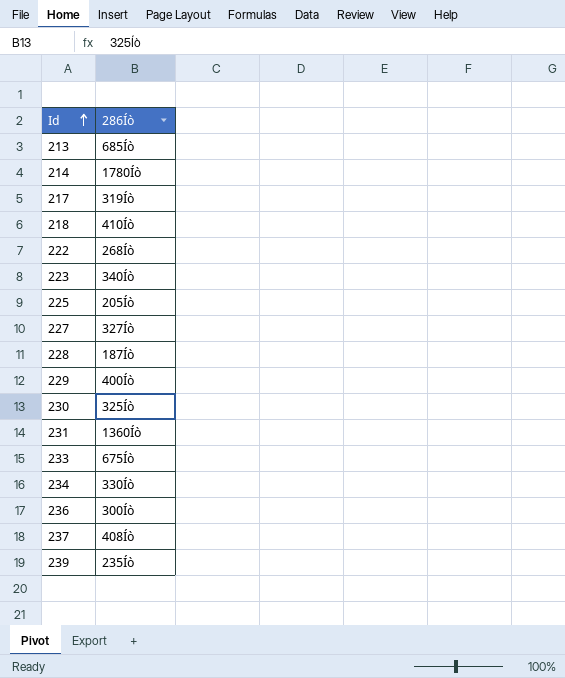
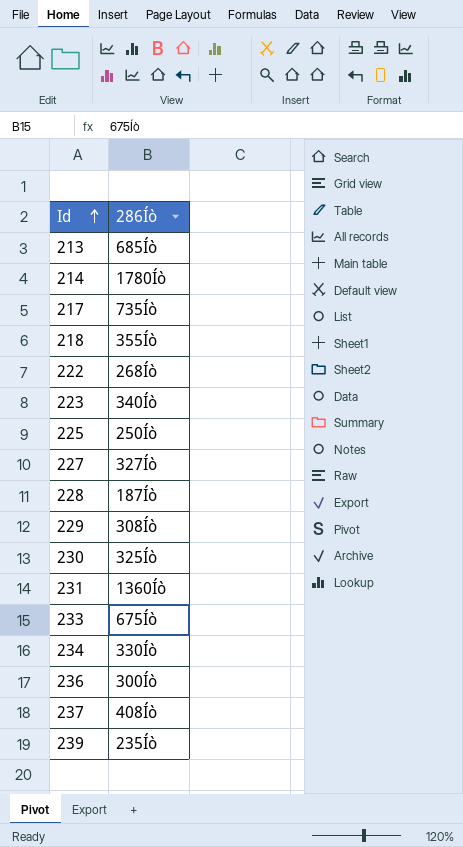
217 | 286Íò: 319Íò -> 735Íò
218 | 286Íò: 410Íò -> 355Íò
225 | 286Íò: 205Íò -> 250Íò
229 | 286Íò: 400Íò -> 308Íò

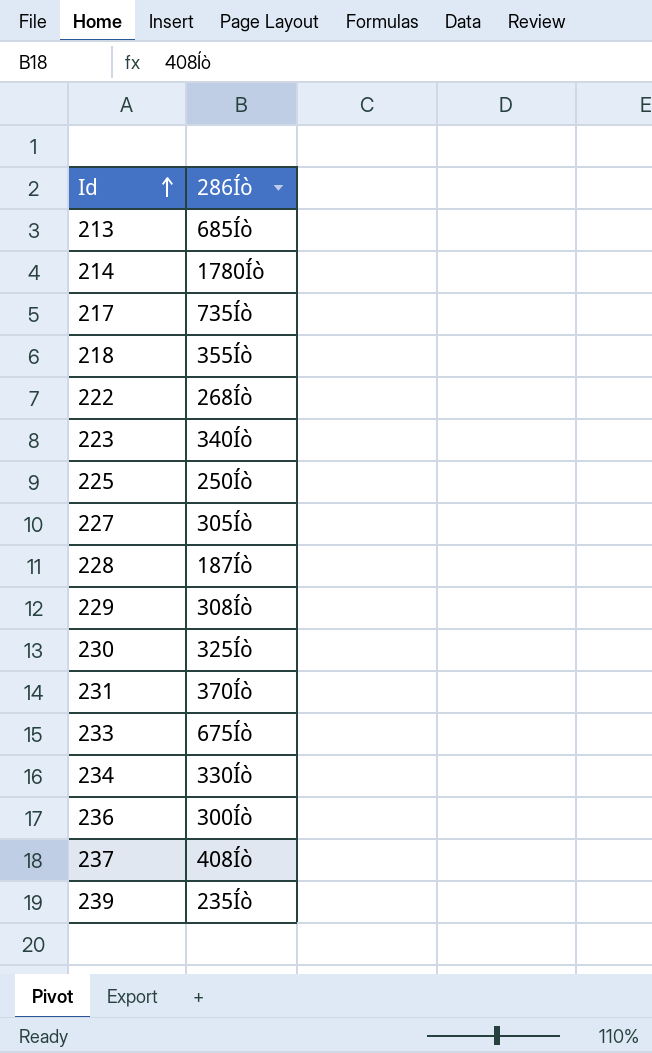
227 | 286Íò: 327Íò -> 305Íò
231 | 286Íò: 1360Íò -> 370Íò

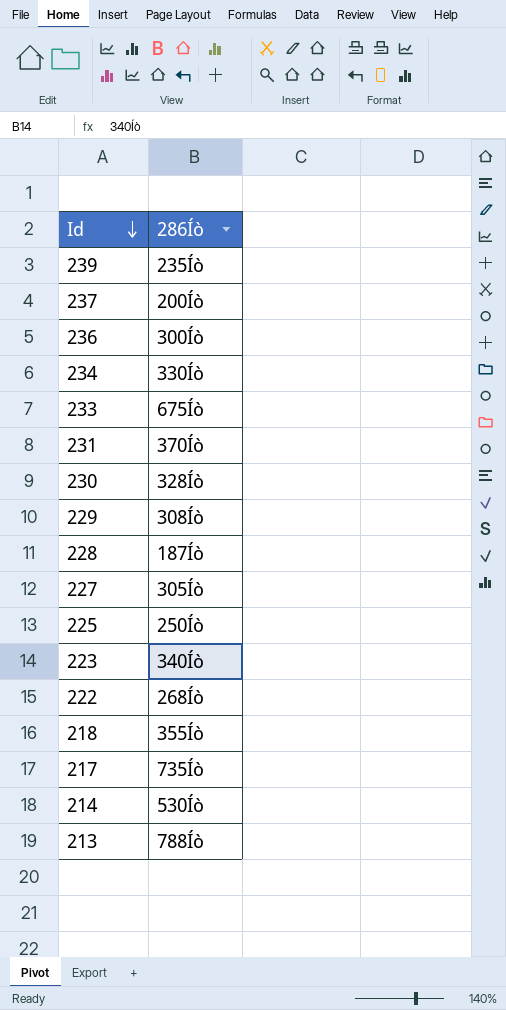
row order: Id ascending -> Id descending
237 | 286Íò: 408Íò -> 200Íò
230 | 286Íò: 325Íò -> 328Íò
214 | 286Íò: 1780Íò -> 530Íò
213 | 286Íò: 685Íò -> 788Íò

